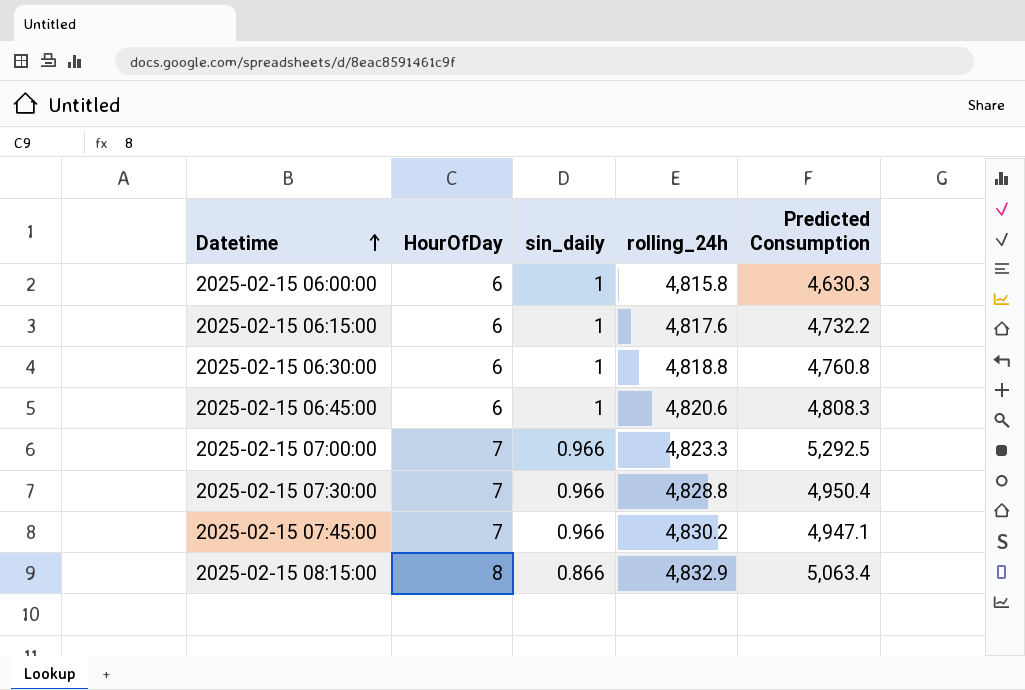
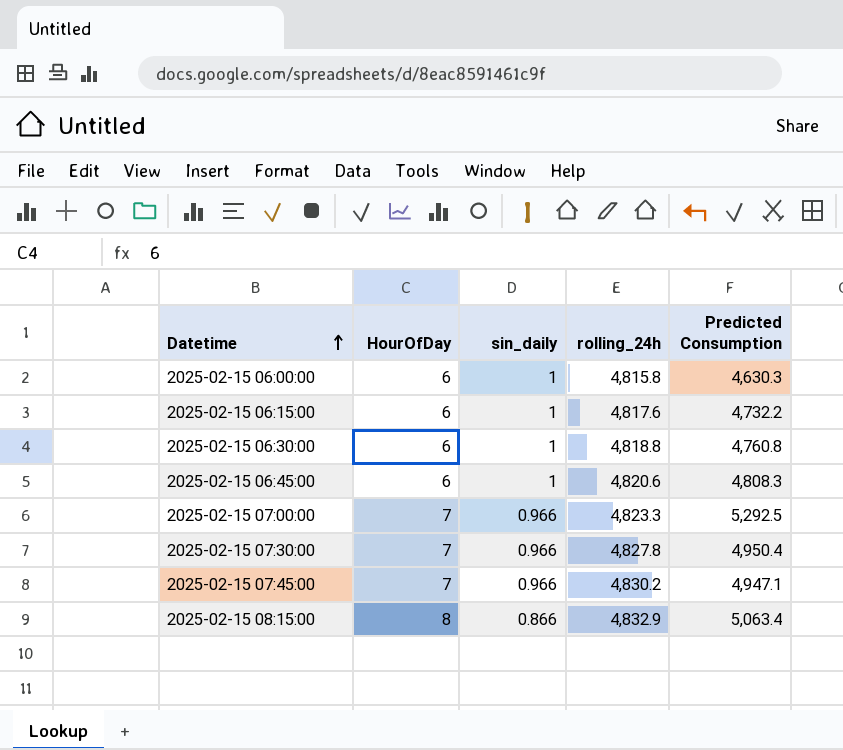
2025-02-15 07:30:00 | rolling_24h: 4,828.8 -> 4,827.8

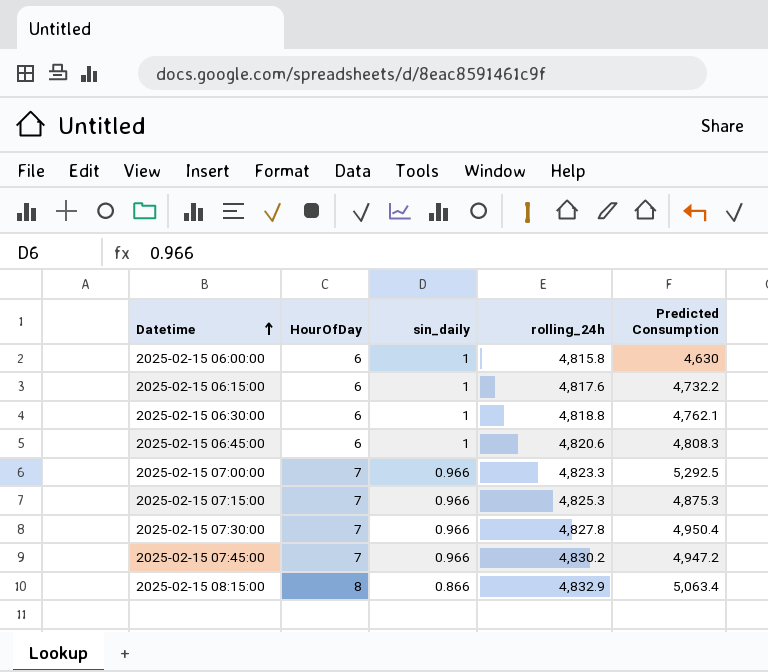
2025-02-15 06:00:00 | Predicted Consumption: 4,630.3 -> 4,630
2025-02-15 06:30:00 | Predicted Consumption: 4,760.8 -> 4,762.1
row 2025-02-15 07:15:00: none -> 7 | 0.966 | 4,825.3 | 4,875.3
2025-02-15 07:45:00 | Predicted Consumption: 4,947.1 -> 4,947.2

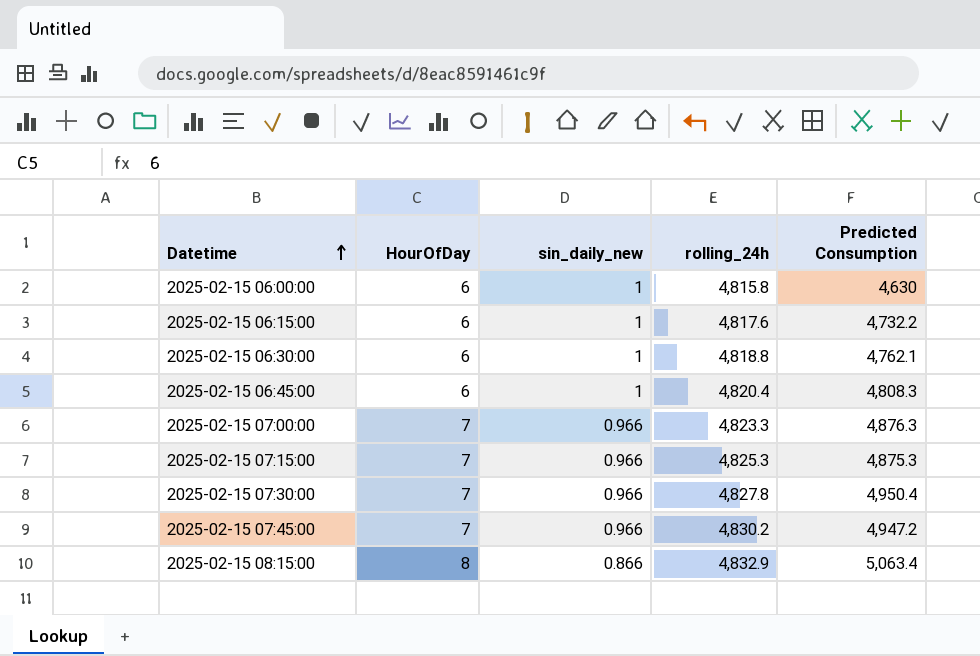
column name: sin_daily -> sin_daily_new
2025-02-15 06:45:00 | rolling_24h: 4,820.6 -> 4,820.4
2025-02-15 07:00:00 | Predicted Consumption: 5,292.5 -> 4,876.3

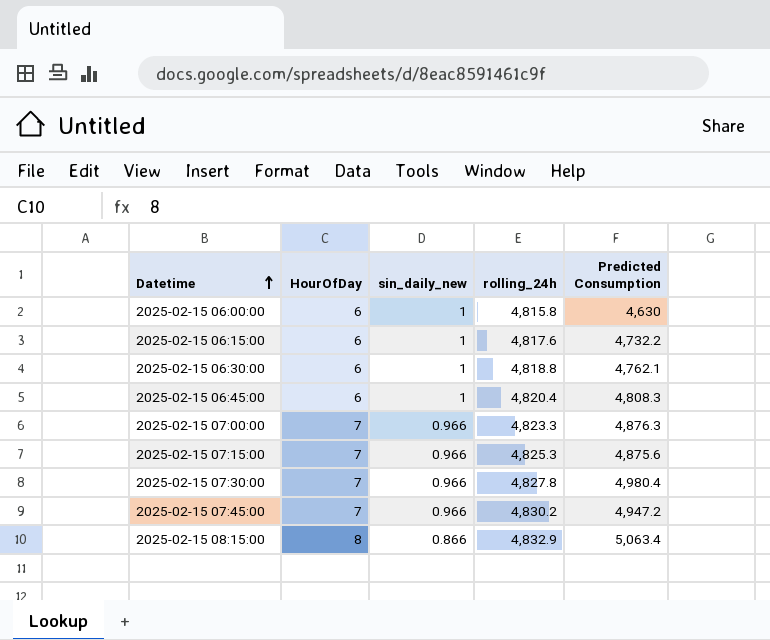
2025-02-15 07:15:00 | Predicted Consumption: 4,875.3 -> 4,875.6
2025-02-15 07:30:00 | Predicted Consumption: 4,950.4 -> 4,980.4

